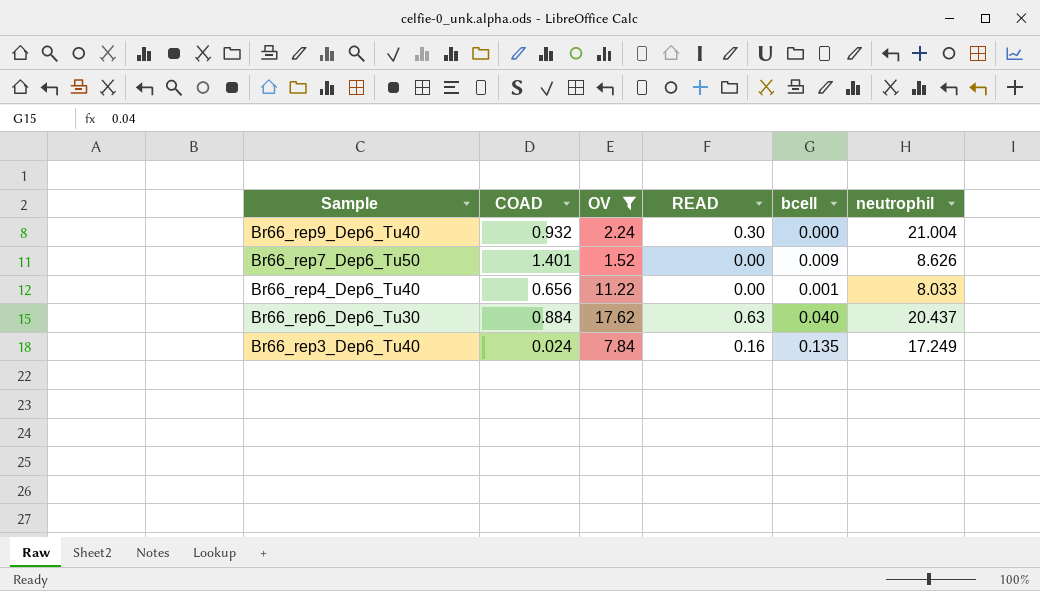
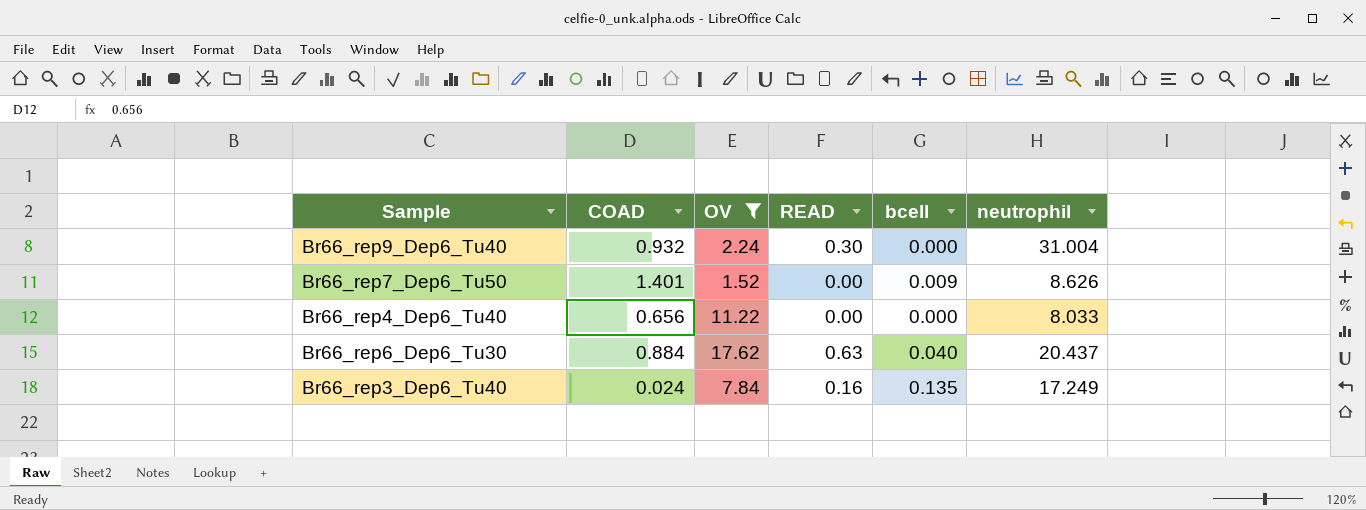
Br66_rep9_Dep6_Tu40 | neutrophil: 21.004 -> 31.004
Br66_rep4_Dep6_Tu40 | bcell: 0.001 -> 0.000

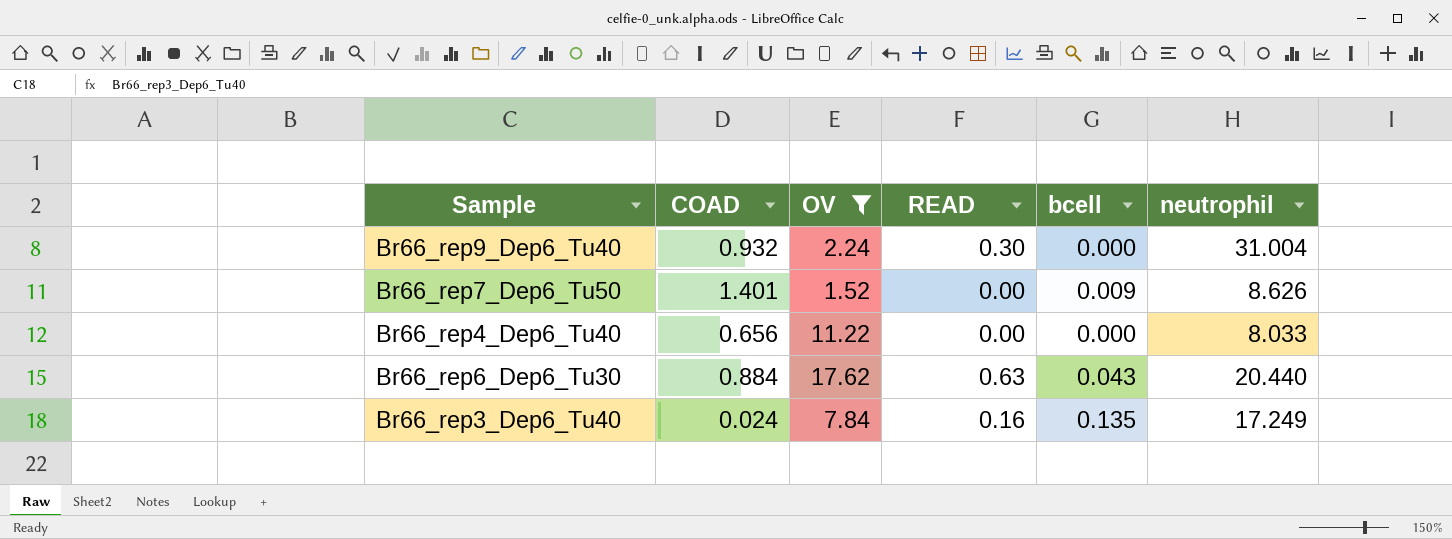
Br66_rep6_Dep6_Tu30 | bcell: 0.040 -> 0.043
Br66_rep6_Dep6_Tu30 | neutrophil: 20.437 -> 20.440

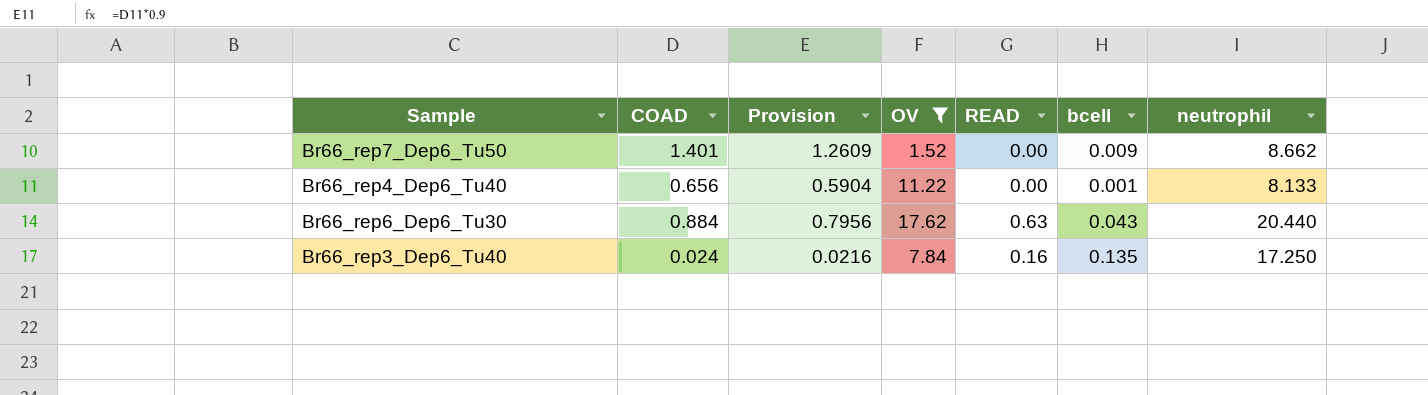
column Provision | formula: none -> [COAD] * 0.9
row Br66_rep9_Dep6_Tu40: 0.932 | 2.24 | 0.30 | 0.000 | 31.004 -> none
Br66_rep7_Dep6_Tu50 | neutrophil: 8.626 -> 8.662
Br66_rep4_Dep6_Tu40 | bcell: 0.000 -> 0.001
Br66_rep4_Dep6_Tu40 | neutrophil: 8.033 -> 8.133
Br66_rep3_Dep6_Tu40 | neutrophil: 17.249 -> 17.250

